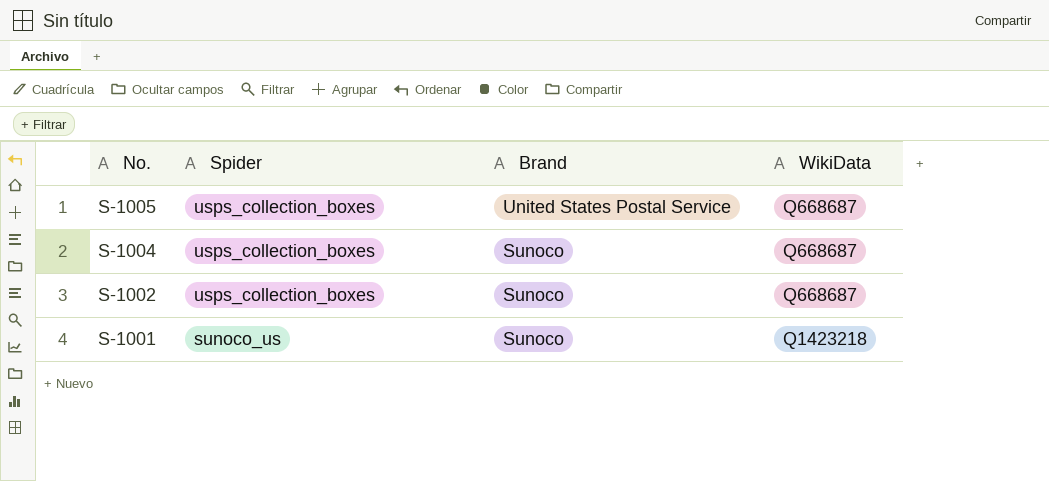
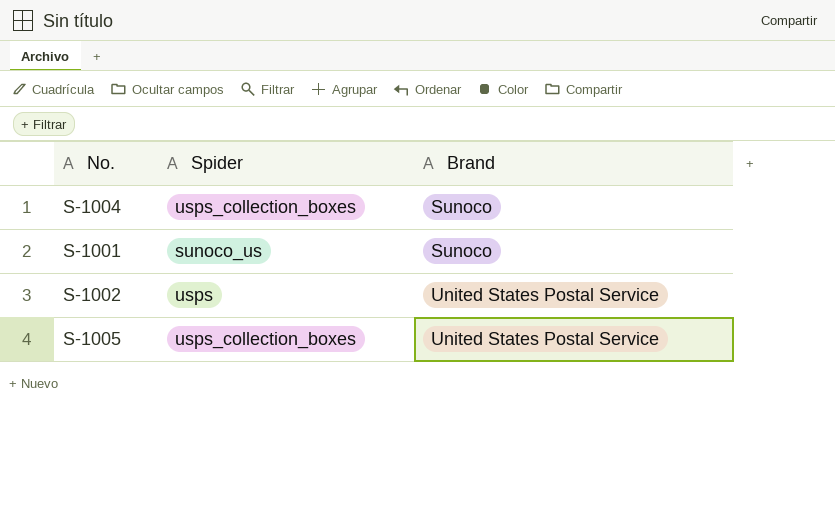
row order: No. descending -> Brand ascending
column WikiData | position: 4 -> none
S-1002 | Spider: usps_collection_boxes -> usps
S-1002 | Brand: Sunoco -> United States Postal Service

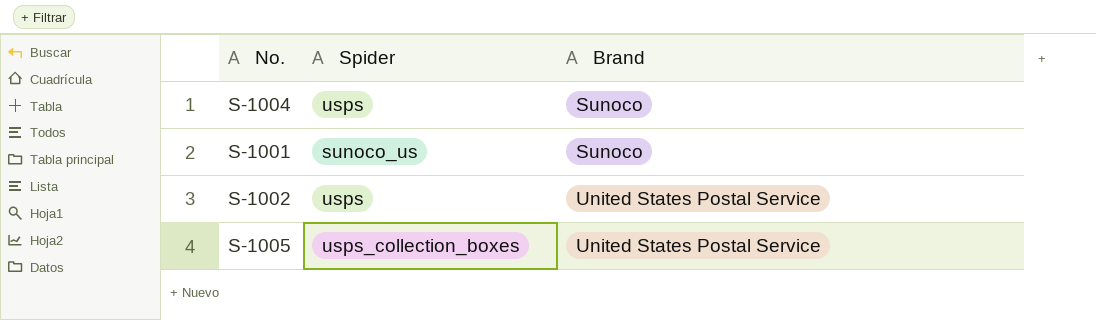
S-1004 | Spider: usps_collection_boxes -> usps

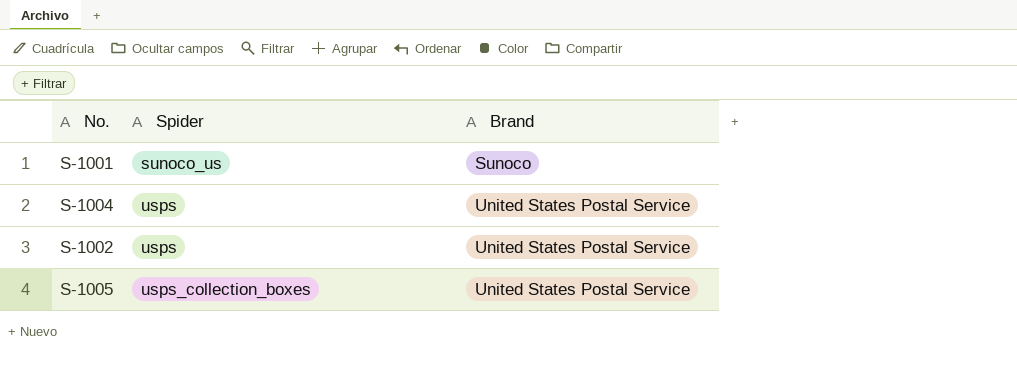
row order: Brand ascending -> Spider ascending
S-1004 | Brand: Sunoco -> United States Postal Service

